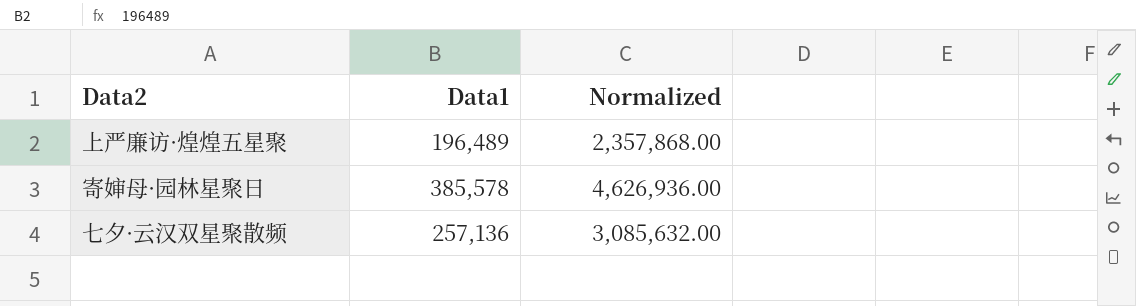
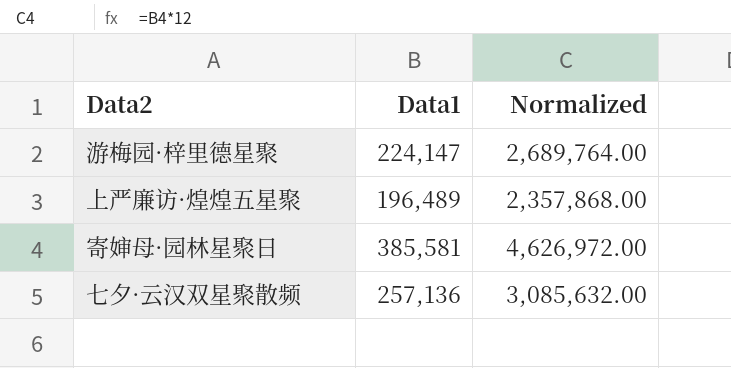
row 游梅园·梓里德星聚: none -> 224,147 | 2,689,764.00
寄婶母·园林星聚日 | Data1: 385,578 -> 385,581
寄婶母·园林星聚日 | Normalized: 4,626,936.00 -> 4,626,972.00

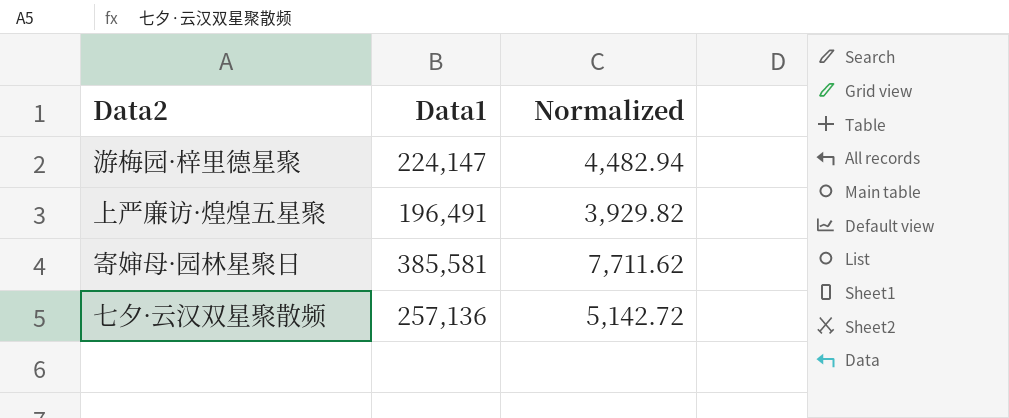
column Normalized | formula: [Data1] * 12 -> [Data1] * 0.02
上严廉访·煌煌五星聚 | Data1: 196,489 -> 196,491

